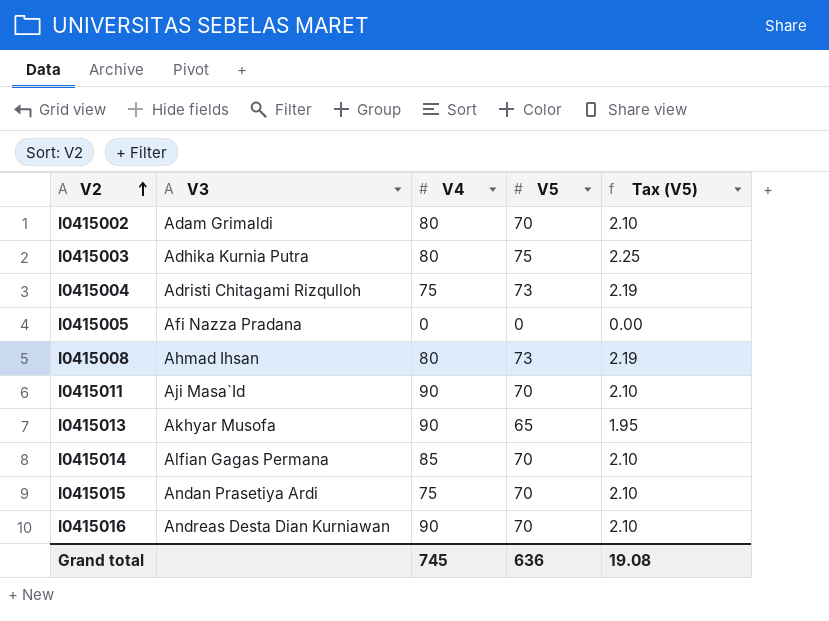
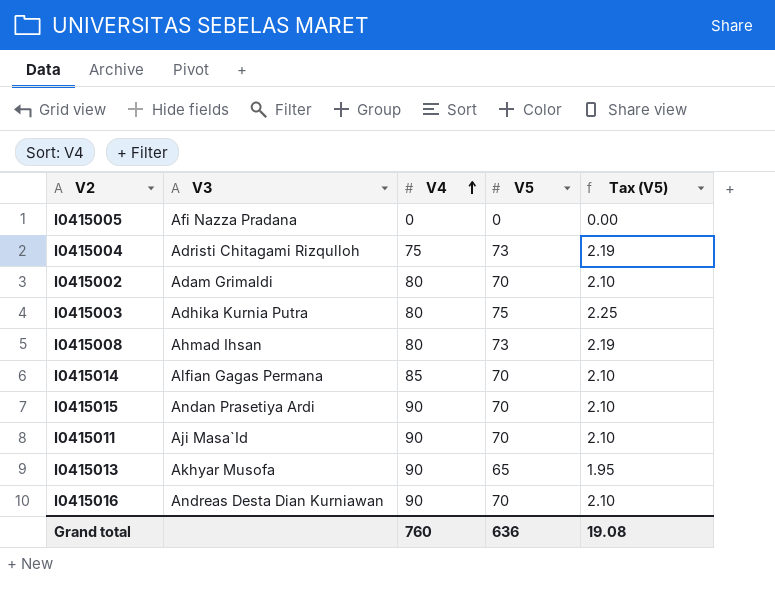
row order: V2 ascending -> V4 ascending
I0415015 | V4: 75 -> 90
Grand total | V4: 745 -> 760

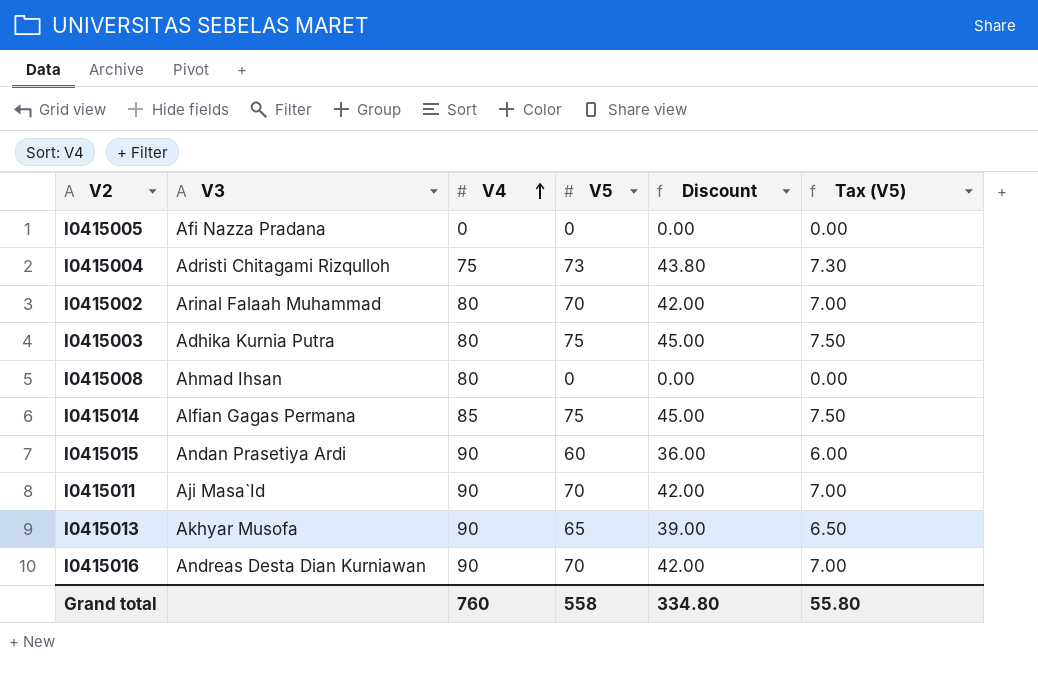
column Discount | formula: none -> [V5] * 0.6
column Tax (V5) | formula: [V5] * 0.03 -> [V5] * 0.1
I0415002 | V3: Adam Grimaldi -> Arinal Falaah Muhammad
I0415008 | V5: 73 -> 0
I0415014 | V5: 70 -> 75
I0415015 | V5: 70 -> 60
Grand total | V5: 636 -> 558
Grand total | Tax (V5): 19.08 -> 55.80

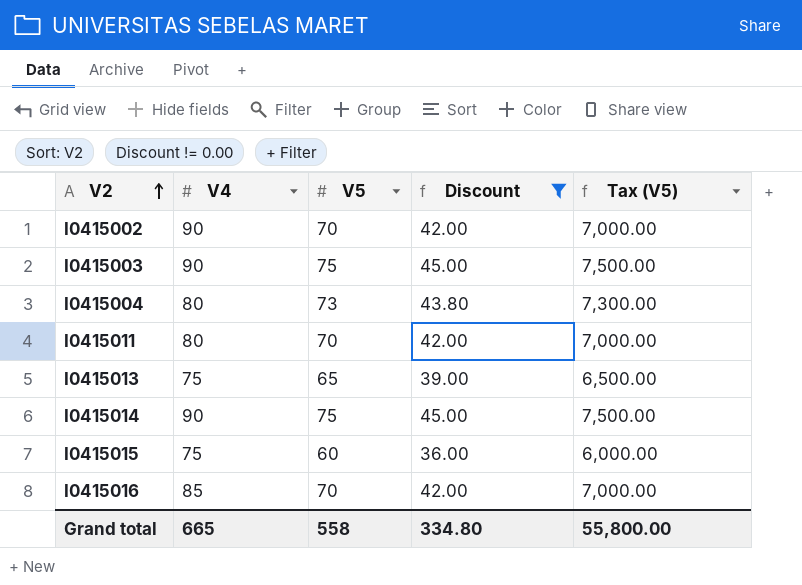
filter: none -> Discount != 0.00
row order: V4 ascending -> V2 ascending
column V3 | position: 2 -> none
column Tax (V5) | formula: [V5] * 0.1 -> [V5] * 100
I0415002 | V4: 80 -> 90
I0415003 | V4: 80 -> 90
I0415004 | V4: 75 -> 80
I0415011 | V4: 90 -> 80
I0415013 | V4: 90 -> 75
I0415014 | V4: 85 -> 90
I0415015 | V4: 90 -> 75
I0415016 | V4: 90 -> 85
Grand total | V4: 760 -> 665
Grand total | Tax (V5): 55.80 -> 55,800.00

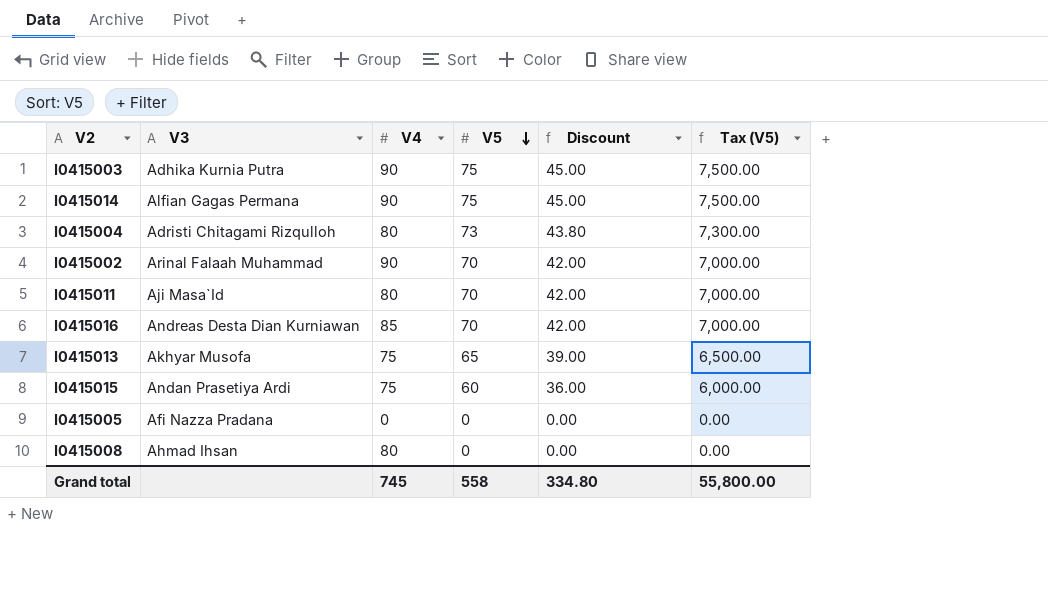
filter: Discount != 0.00 -> none
row order: V2 ascending -> V5 descending
column V3 | position: none -> 2
Grand total | V4: 665 -> 745

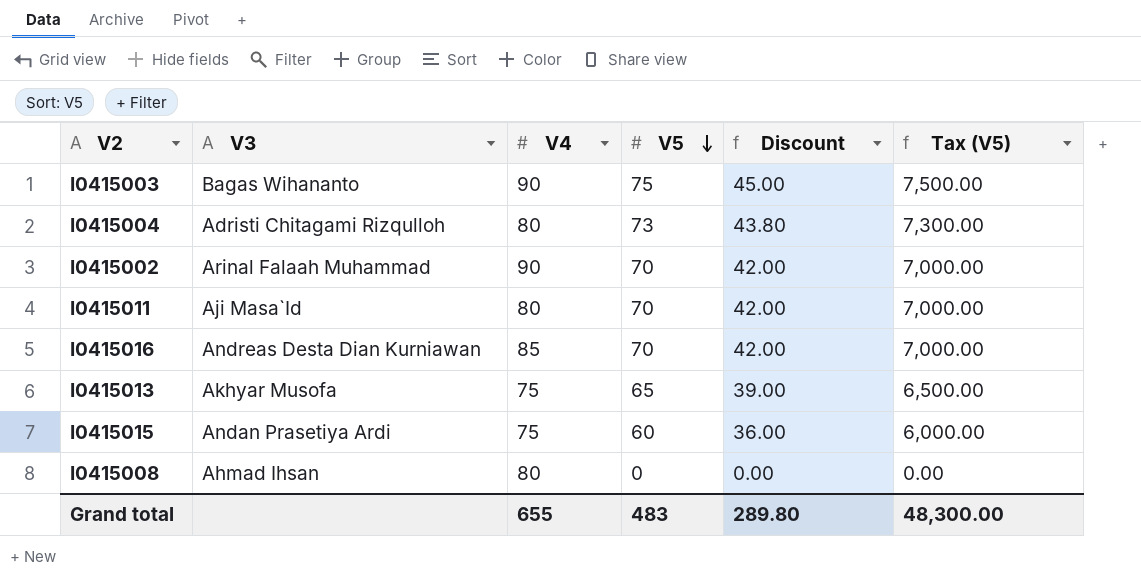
row I0415014: Alfian Gagas Permana | 90 | 75 | 45.00 | 7,500.00 -> none
row I0415005: Afi Nazza Pradana | 0 | 0 | 0.00 | 0.00 -> none
I0415003 | V3: Adhika Kurnia Putra -> Bagas Wihananto
Grand total | V4: 745 -> 655
Grand total | V5: 558 -> 483
Grand total | Discount: 334.80 -> 289.80
Grand total | Tax (V5): 55,800.00 -> 48,300.00

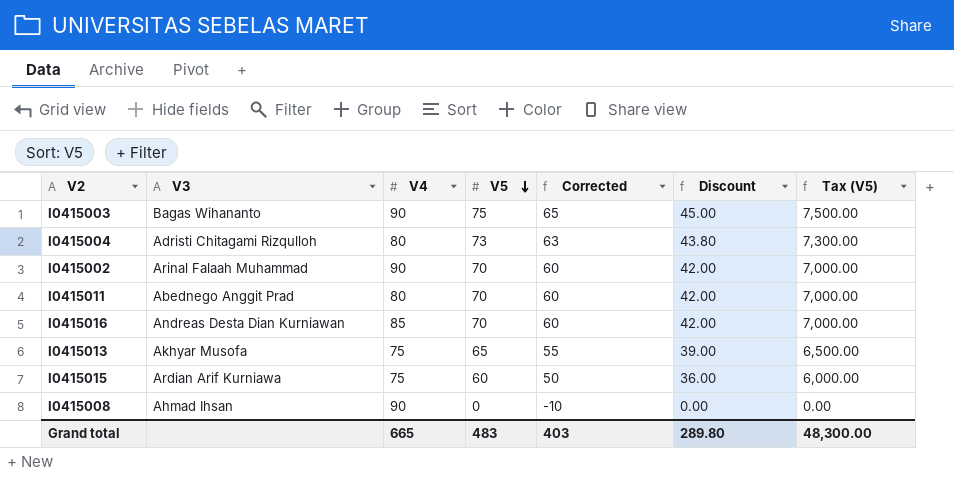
column Corrected | formula: none -> [V5] - 10
I0415011 | V3: Aji Masa`Id -> Abednego Anggit Prad
I0415015 | V3: Andan Prasetiya Ardi -> Ardian Arif Kurniawa
I0415008 | V4: 80 -> 90
Grand total | V4: 655 -> 665

